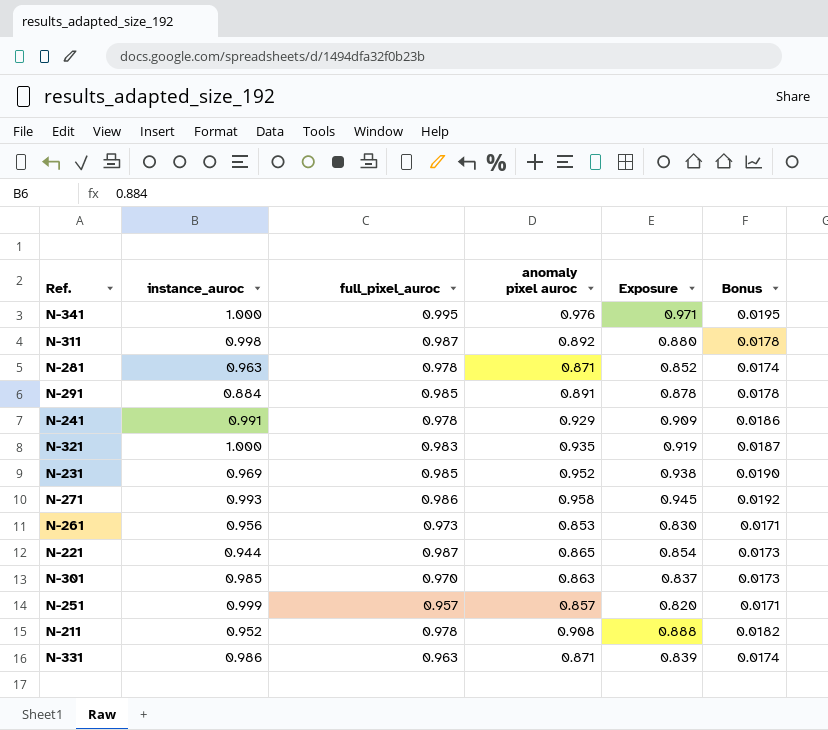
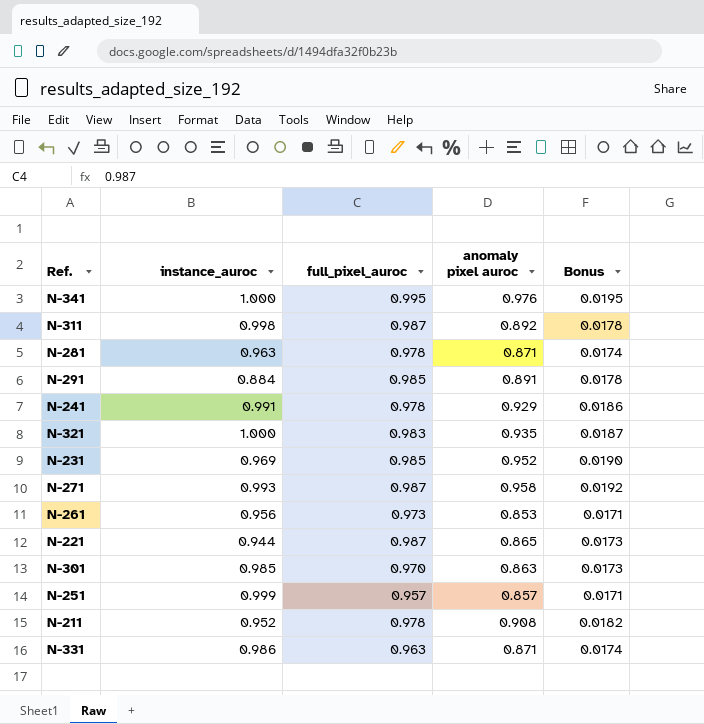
column Exposure | formula: [full_pixel_auroc] * [anomaly pixel auroc] -> none
N-271 | full_pixel_auroc: 0.986 -> 0.987

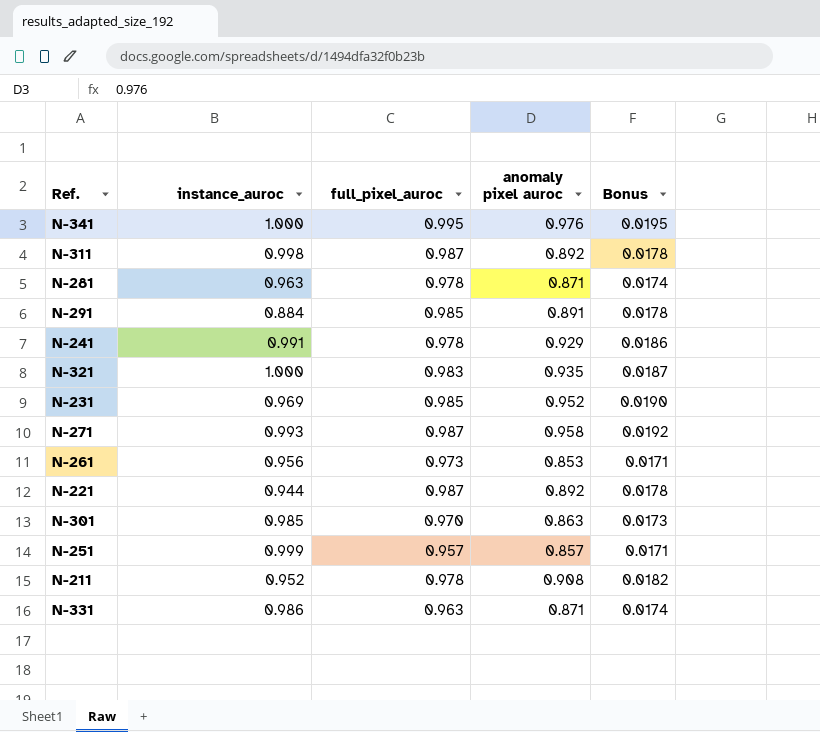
N-221 | anomaly pixel auroc: 0.865 -> 0.892
N-221 | Bonus: 0.0173 -> 0.0178

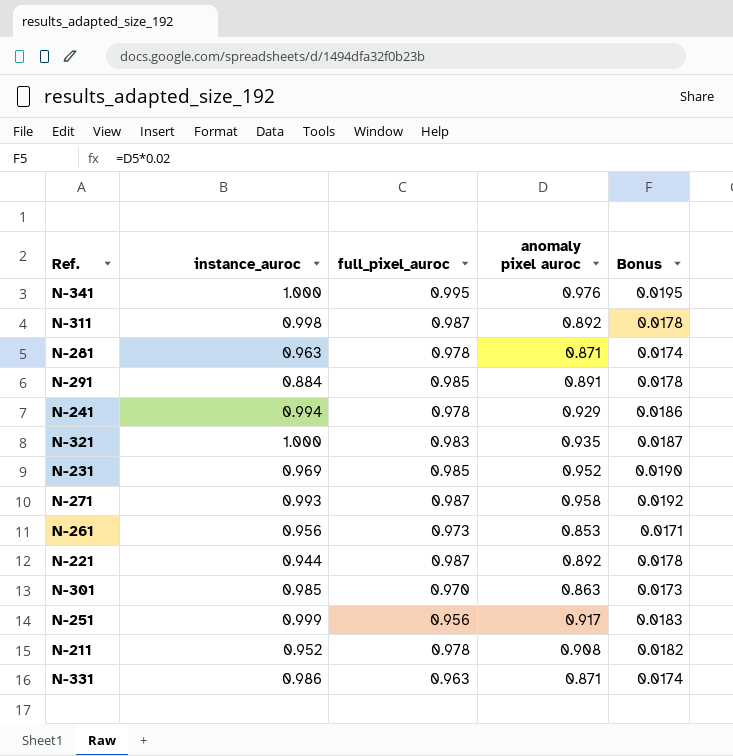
N-241 | instance_auroc: 0.991 -> 0.994
N-251 | full_pixel_auroc: 0.957 -> 0.956
N-251 | anomaly pixel auroc: 0.857 -> 0.917
N-251 | Bonus: 0.0171 -> 0.0183

